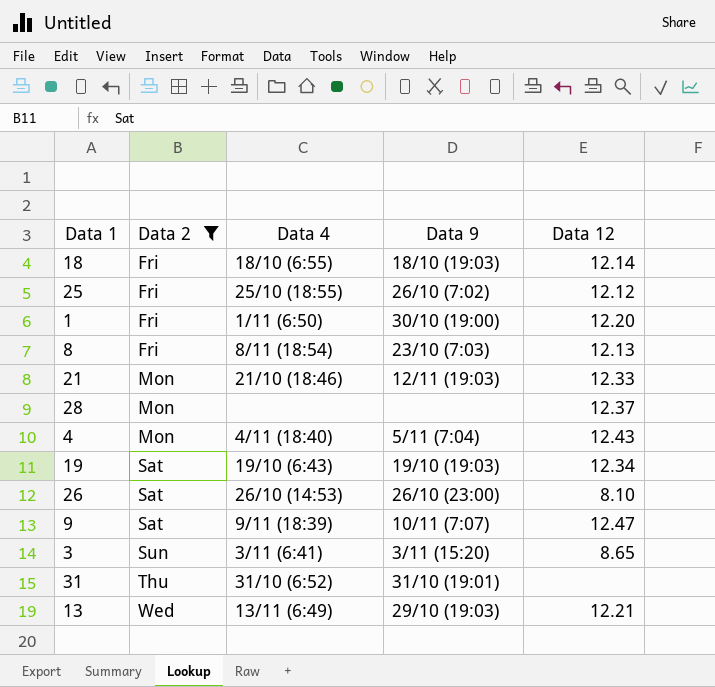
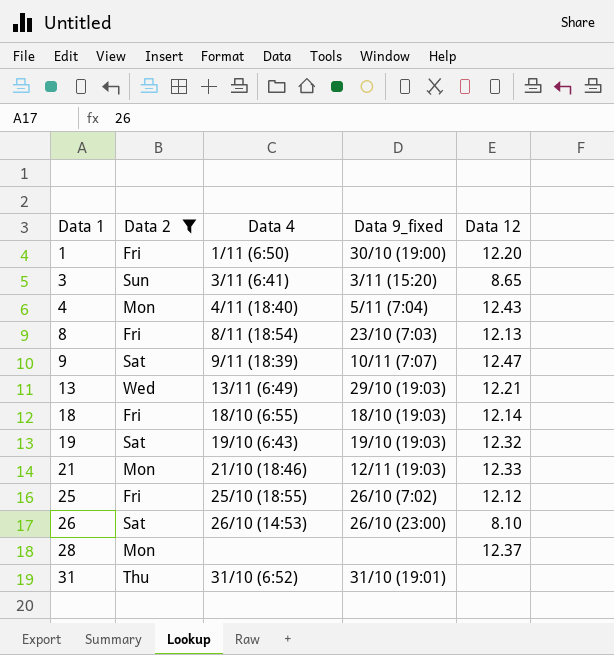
row order: Data 2 ascending -> Data 1 ascending
column name: Data 9 -> Data 9_fixed
19 | Data 12: 12.34 -> 12.32

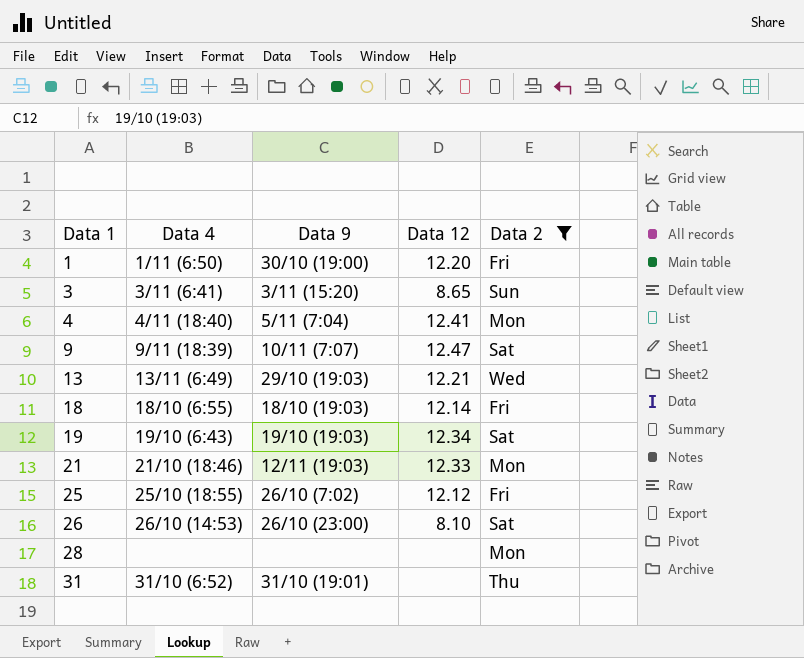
column name: Data 9_fixed -> Data 9
column Data 2 | position: 2 -> 5
row 8: Fri | 8/11 (18:54) | 23/10 (7:03) | 12.13 -> none
4 | Data 12: 12.43 -> 12.41
19 | Data 12: 12.32 -> 12.34
28 | Data 12: 12.37 -> none

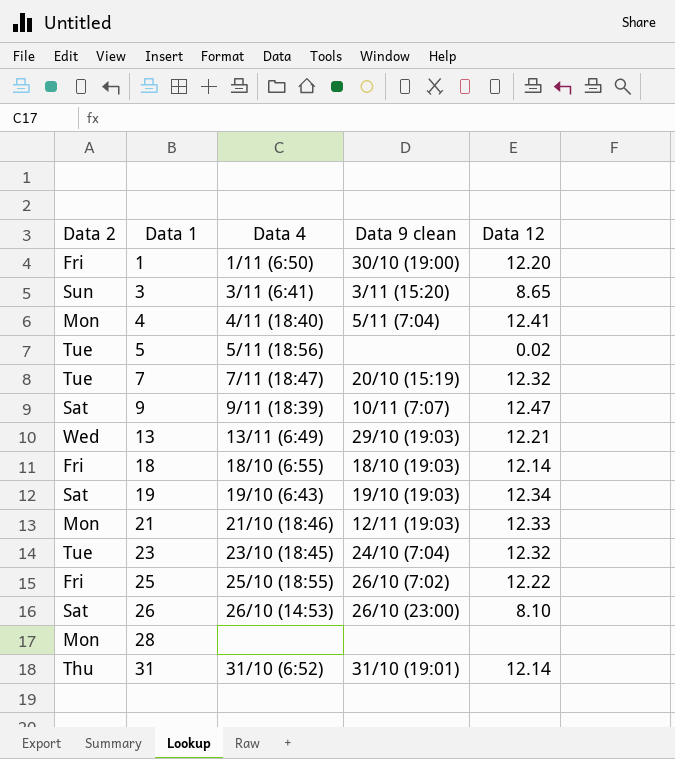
filter: Data 2 != Tue -> none
column Data 2 | position: 5 -> 1
column name: Data 9 -> Data 9 clean
25 | Data 12: 12.12 -> 12.22
31 | Data 12: none -> 12.14

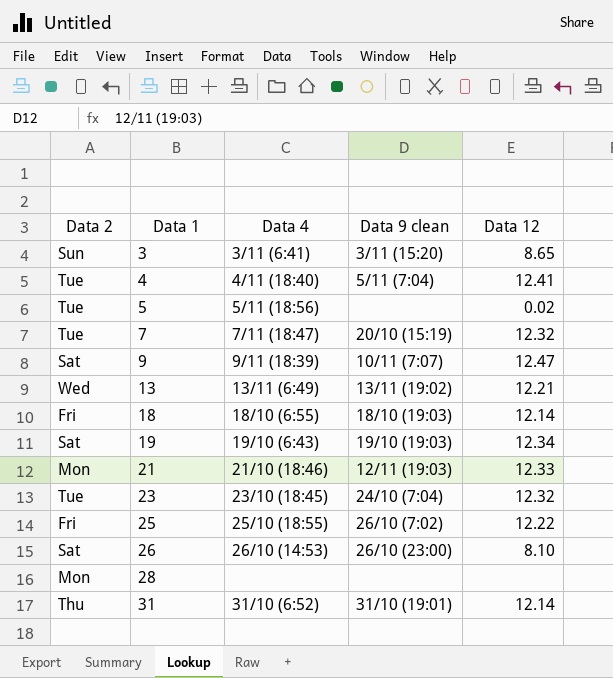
row 1: Fri | 1/11 (6:50) | 30/10 (19:00) | 12.20 -> none
4 | Data 2: Mon -> Tue
13 | Data 9 clean: 29/10 (19:03) -> 13/11 (19:02)

